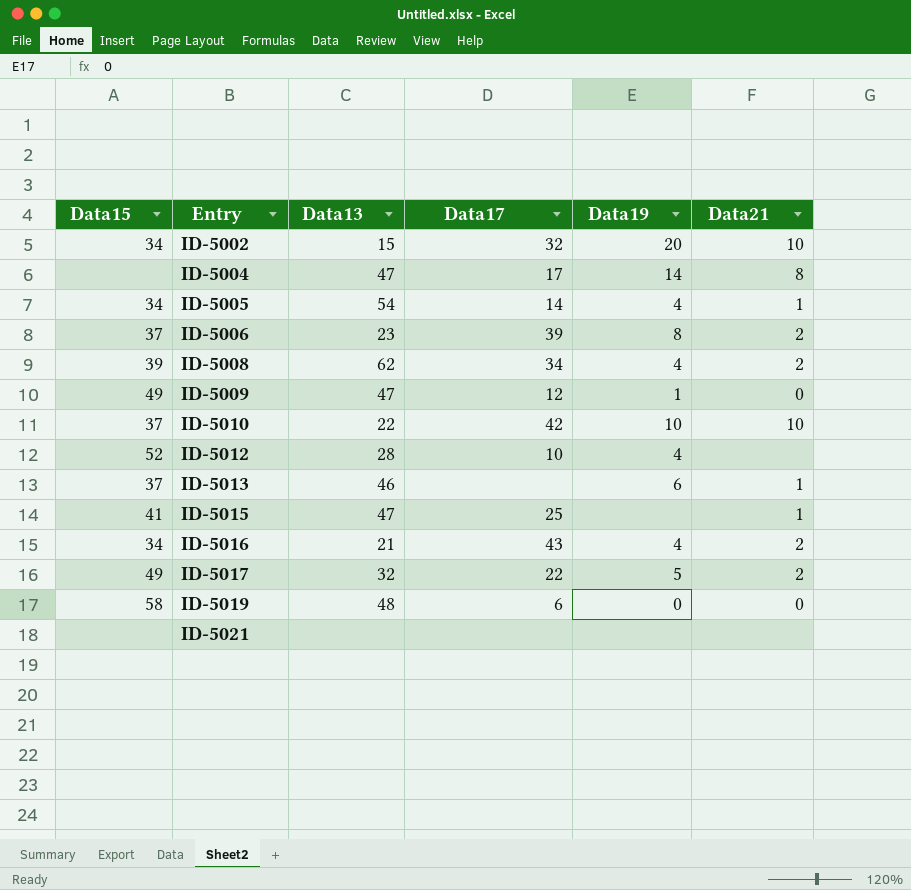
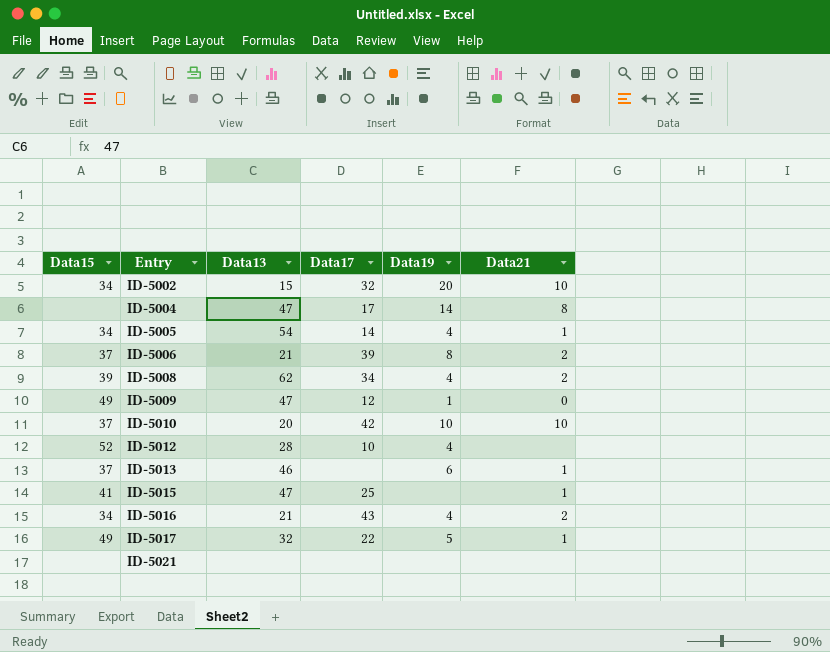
row ID-5019: 58 | 48 | 6 | 0 | 0 -> none
ID-5006 | Data13: 23 -> 21
ID-5010 | Data13: 22 -> 20
ID-5017 | Data21: 2 -> 1

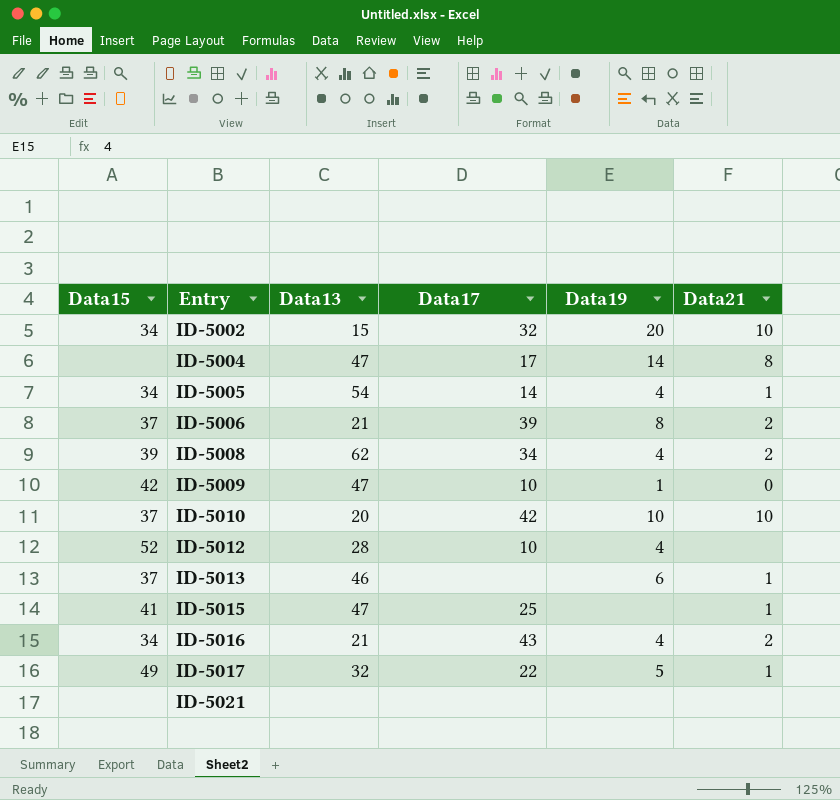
ID-5009 | Data15: 49 -> 42
ID-5009 | Data17: 12 -> 10

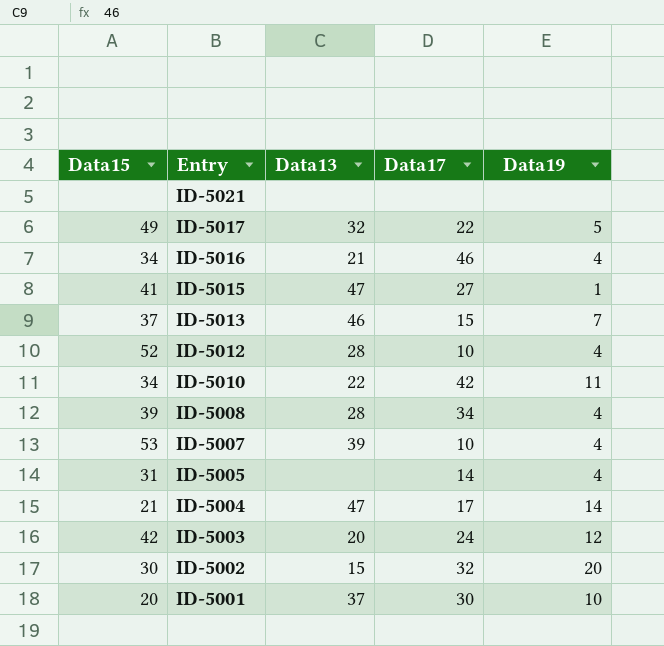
row order: Entry ascending -> Entry descending
column Data21 | position: 6 -> none
row ID-5006: 37 | 21 | 39 | 8 | 2 -> none
row ID-5009: 42 | 47 | 10 | 1 | 0 -> none
ID-5016 | Data17: 43 -> 46
ID-5015 | Data17: 25 -> 27
ID-5015 | Data19: none -> 1
ID-5013 | Data17: none -> 15
ID-5013 | Data19: 6 -> 7
ID-5010 | Data15: 37 -> 34
ID-5010 | Data13: 20 -> 22
ID-5010 | Data19: 10 -> 11
ID-5008 | Data13: 62 -> 28
row ID-5007: none -> 53 | 39 | 10 | 4
ID-5005 | Data15: 34 -> 31
ID-5005 | Data13: 54 -> none
ID-5004 | Data15: none -> 21
row ID-5003: none -> 42 | 20 | 24 | 12
ID-5002 | Data15: 34 -> 30
row ID-5001: none -> 20 | 37 | 30 | 10

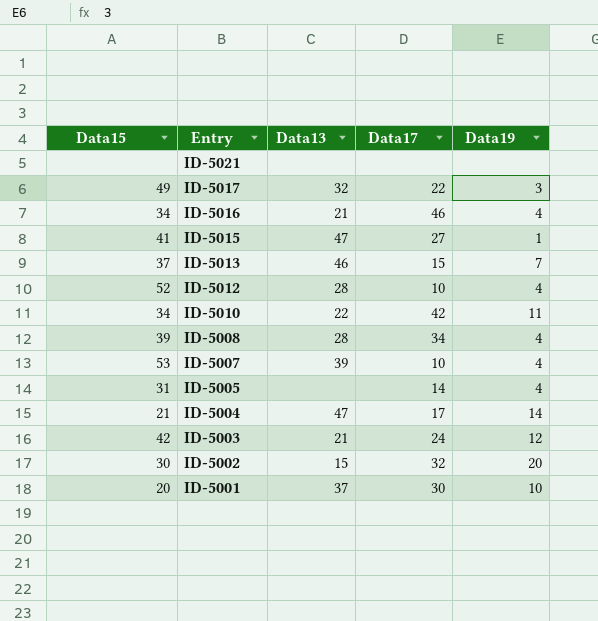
ID-5017 | Data19: 5 -> 3
ID-5003 | Data13: 20 -> 21

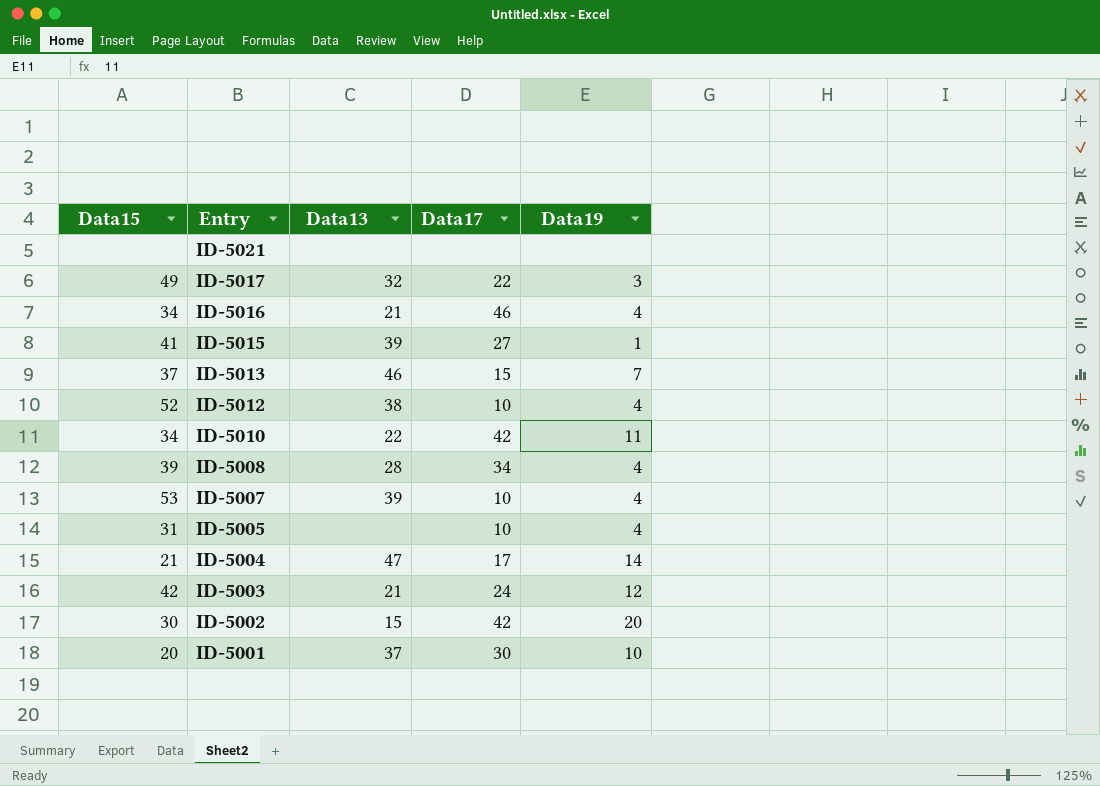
ID-5015 | Data13: 47 -> 39
ID-5012 | Data13: 28 -> 38
ID-5005 | Data17: 14 -> 10
ID-5002 | Data17: 32 -> 42

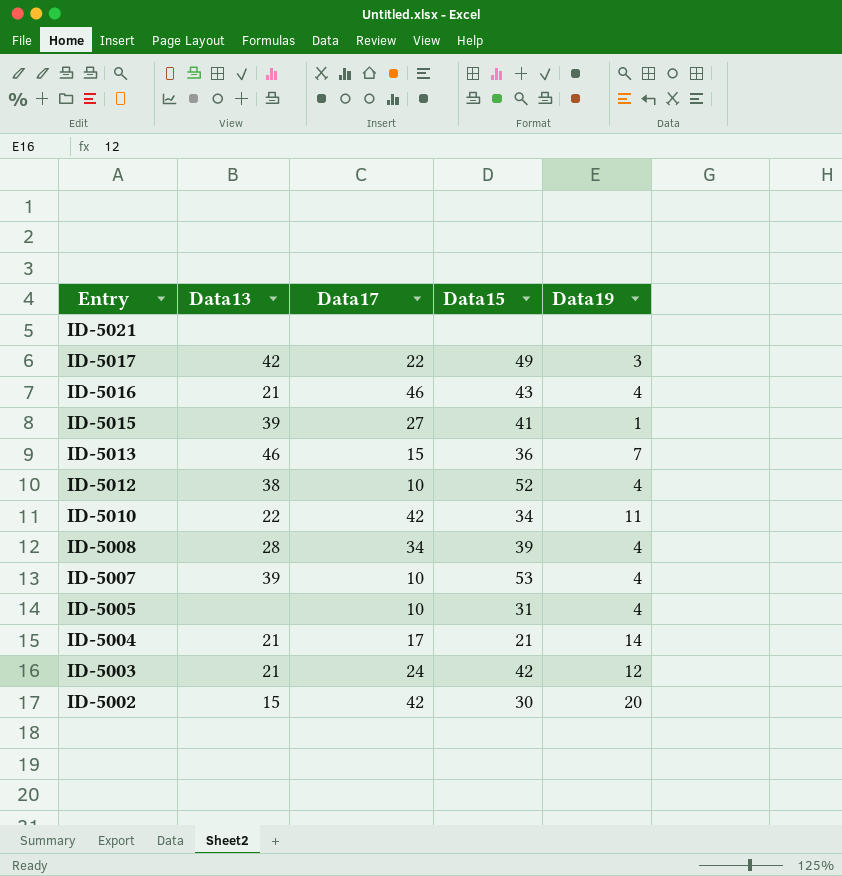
column Data15 | position: 1 -> 4
row ID-5001: 20 | 37 | 30 | 10 -> none
ID-5017 | Data13: 32 -> 42
ID-5016 | Data15: 34 -> 43
ID-5013 | Data15: 37 -> 36
ID-5004 | Data13: 47 -> 21

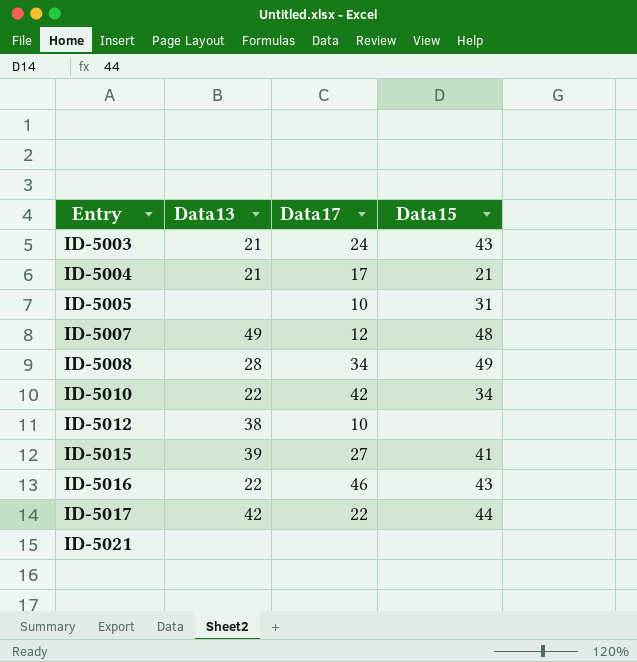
row order: Entry descending -> Entry ascending
column Data19 | position: 5 -> none
row ID-5013: 46 | 15 | 36 | 7 -> none
row ID-5002: 15 | 42 | 30 | 20 -> none
ID-5003 | Data15: 42 -> 43
ID-5007 | Data13: 39 -> 49
ID-5007 | Data17: 10 -> 12
ID-5007 | Data15: 53 -> 48
ID-5008 | Data15: 39 -> 49
ID-5012 | Data15: 52 -> none
ID-5016 | Data13: 21 -> 22
ID-5017 | Data15: 49 -> 44

